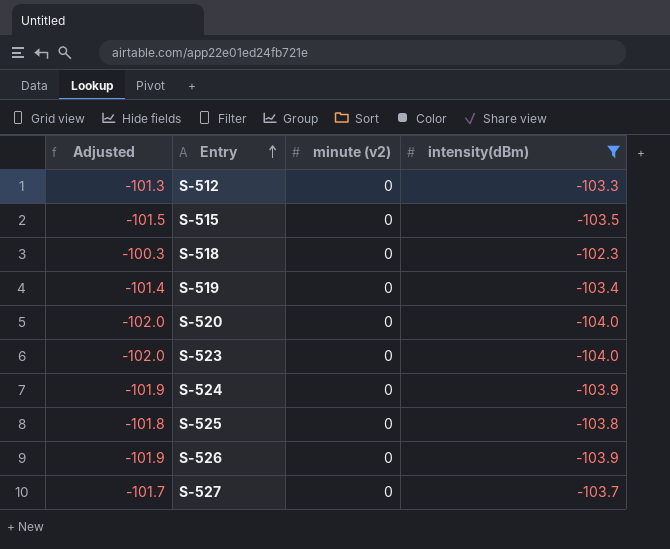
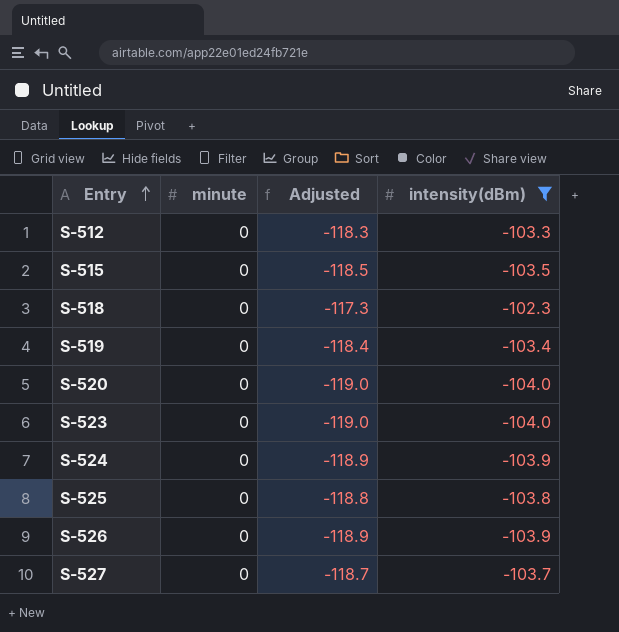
column name: minute (v2) -> minute
column Adjusted | formula: [intensity(dBm)] + 2 -> [intensity(dBm)] - 15
column Adjusted | position: 1 -> 3

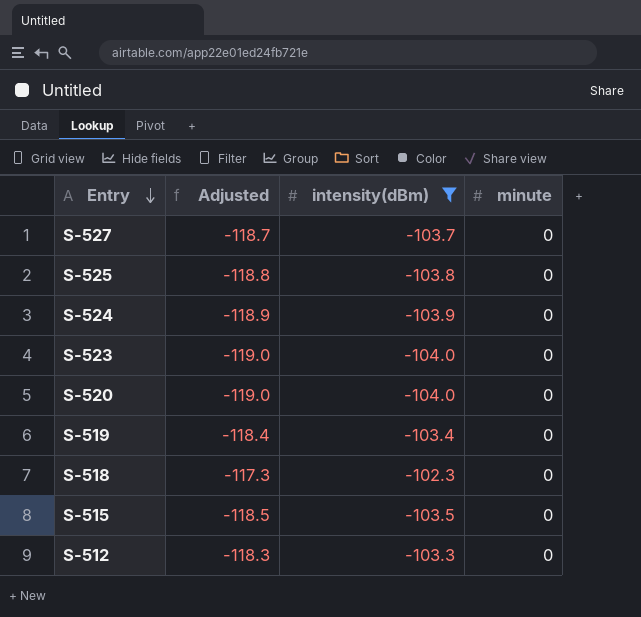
row order: Entry ascending -> Entry descending
column minute | position: 2 -> 4
row S-526: 0 | -118.9 | -103.9 -> none

